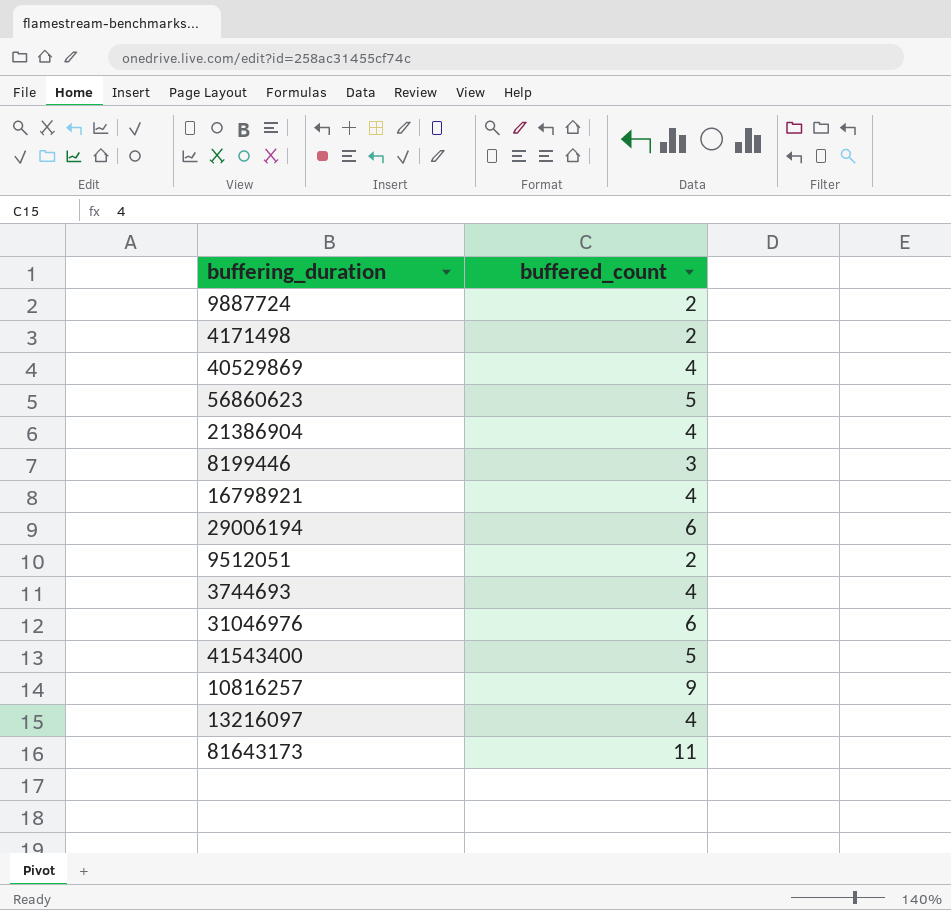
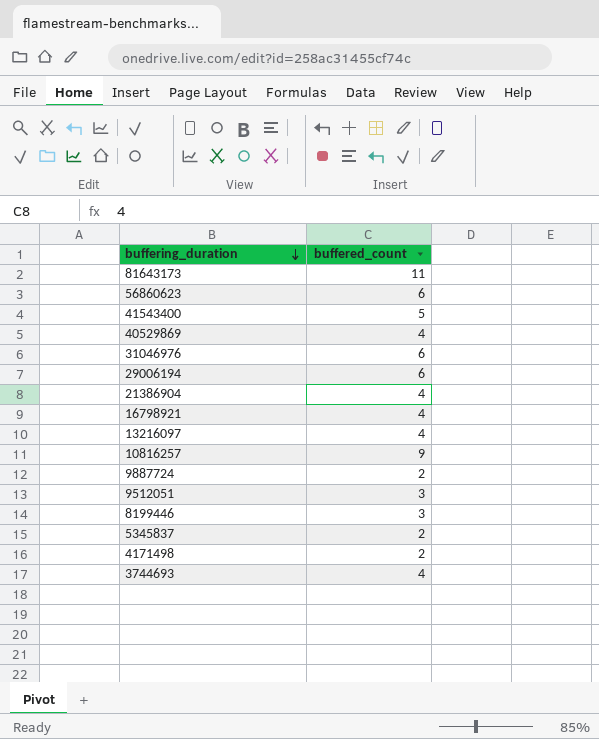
row order: none -> buffering_duration descending
56860623 | buffered_count: 5 -> 6
9512051 | buffered_count: 2 -> 3
row 5345837: none -> 2

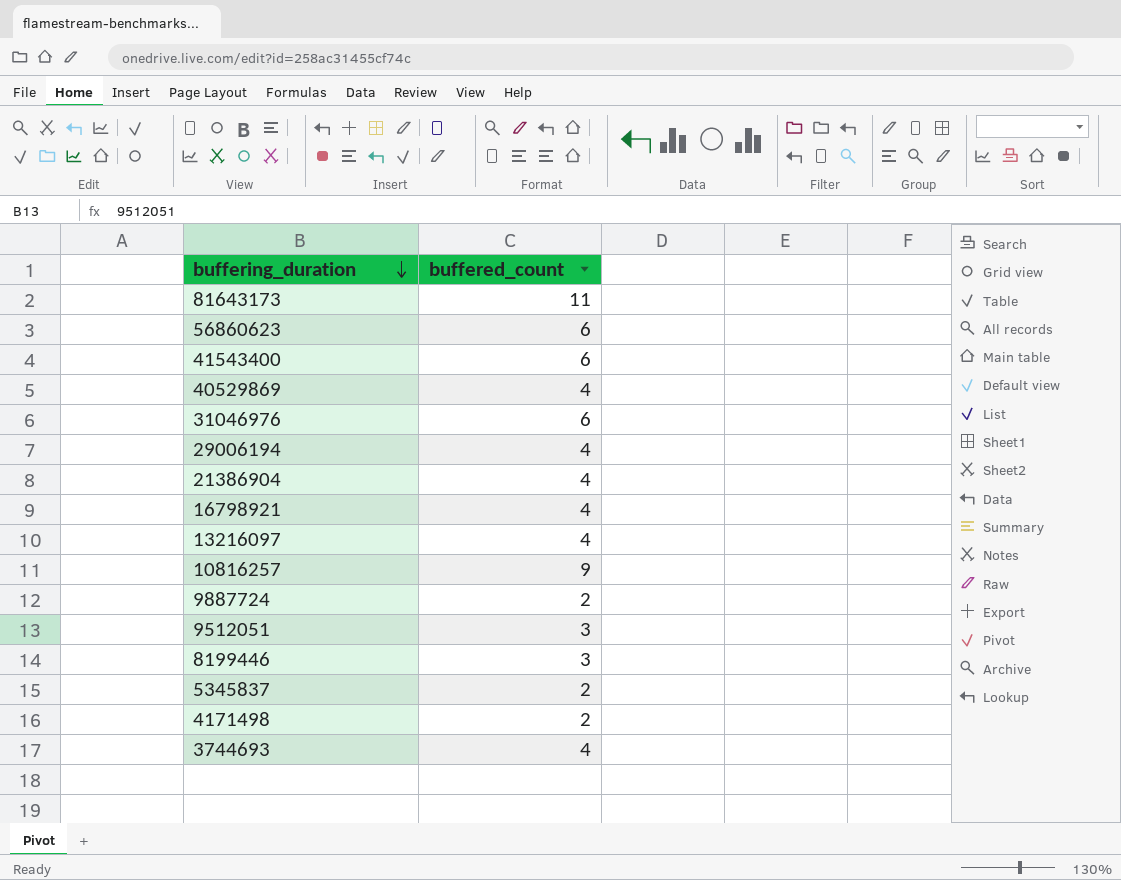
41543400 | buffered_count: 5 -> 6
29006194 | buffered_count: 6 -> 4

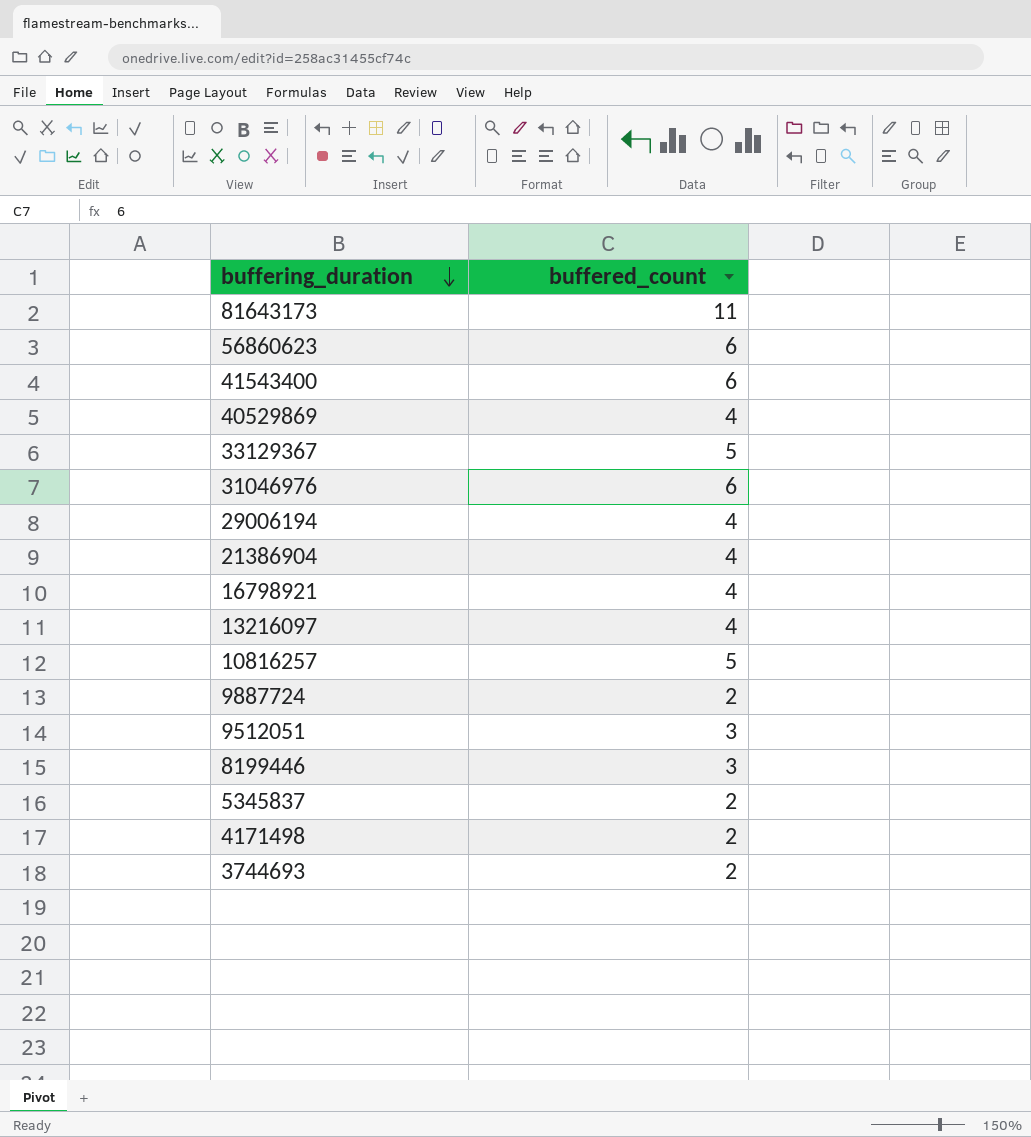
row 33129367: none -> 5
10816257 | buffered_count: 9 -> 5
3744693 | buffered_count: 4 -> 2

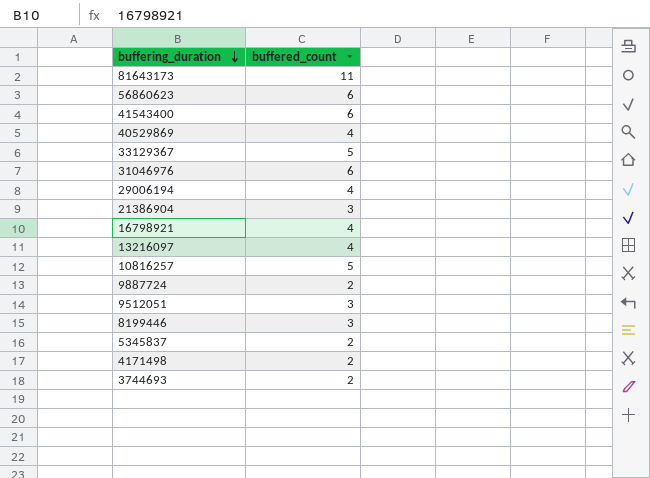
21386904 | buffered_count: 4 -> 3

